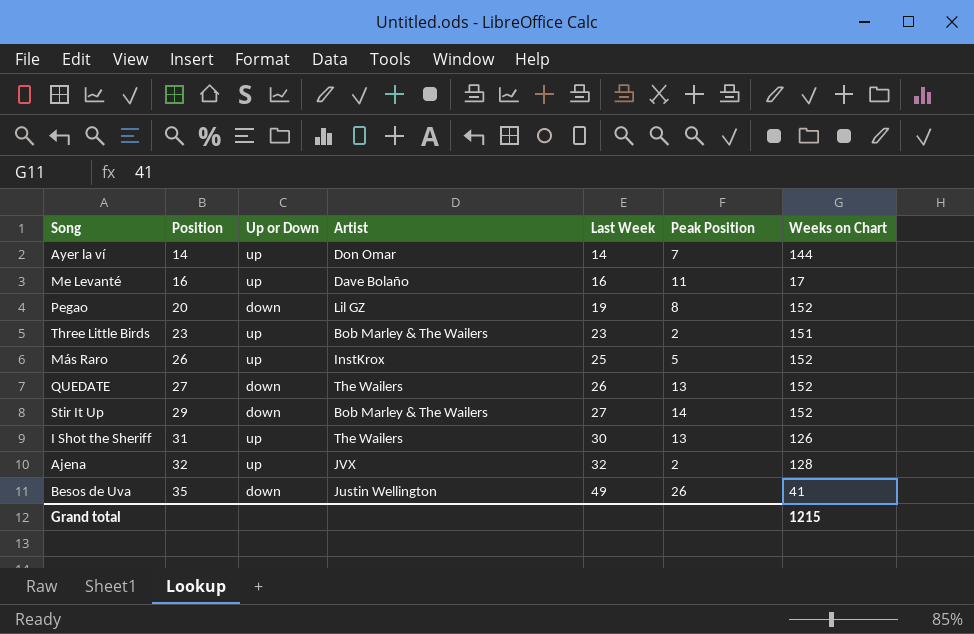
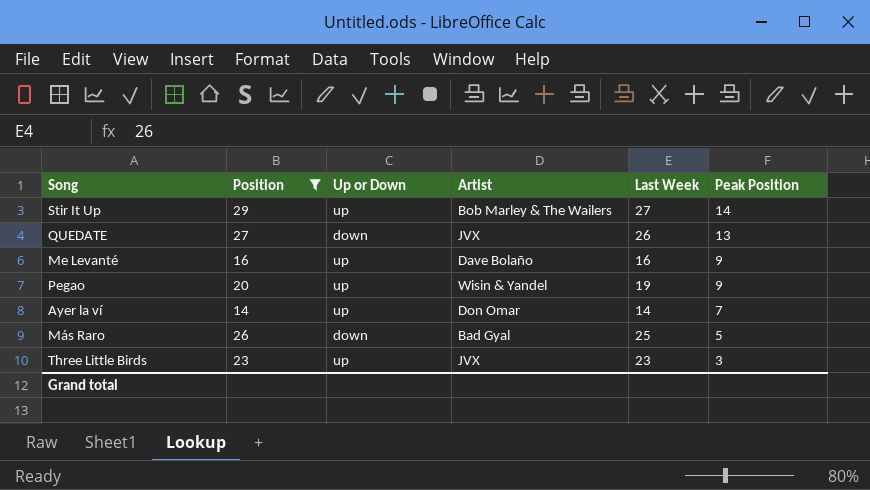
filter: none -> Position <= 29
row order: Position ascending -> Peak Position descending
column Weeks on Chart | position: 7 -> none
Stir It Up | Up or Down: down -> up
QUEDATE | Artist: The Wailers -> JVX
Me Levanté | Peak Position: 11 -> 9
Pegao | Up or Down: down -> up
Pegao | Artist: Lil GZ -> Wisin & Yandel
Pegao | Peak Position: 8 -> 9
Más Raro | Up or Down: up -> down
Más Raro | Artist: InstKrox -> Bad Gyal
Three Little Birds | Artist: Bob Marley & The Wailers -> JVX
Three Little Birds | Peak Position: 2 -> 3

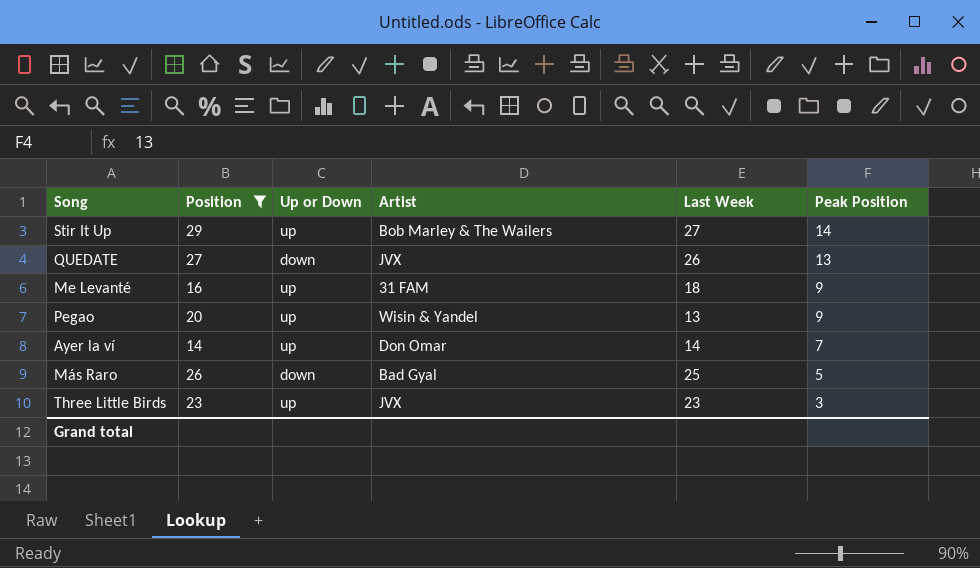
Me Levanté | Artist: Dave Bolaño -> 31 FAM
Me Levanté | Last Week: 16 -> 18
Pegao | Last Week: 19 -> 13

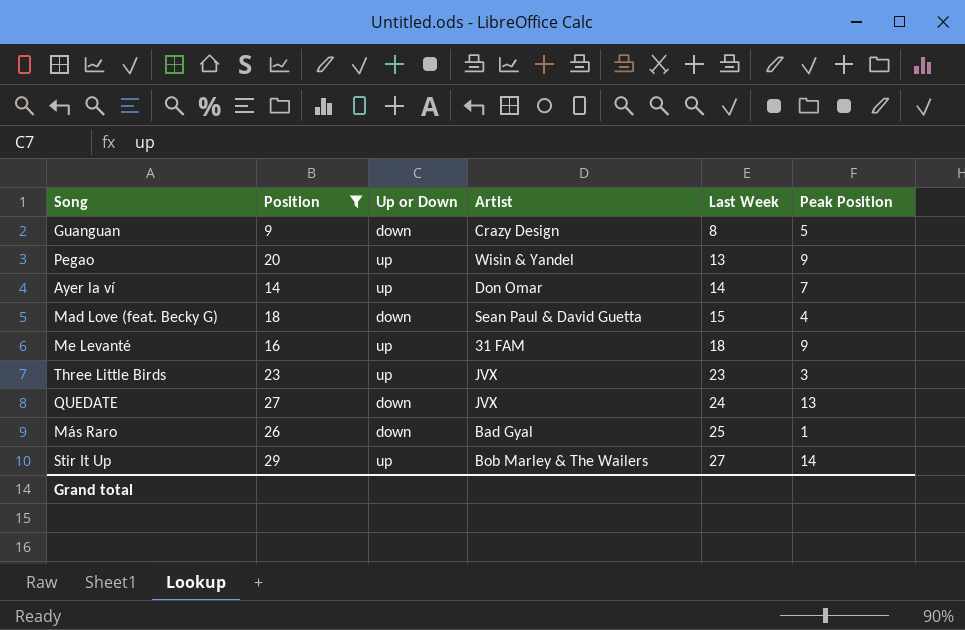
row order: Peak Position descending -> Last Week ascending
row Guanguan: none -> 9 | down | Crazy Design | 8 | 5
row Mad Love (feat. Becky G): none -> 18 | down | Sean Paul & David Guetta | 15 | 4
QUEDATE | Last Week: 26 -> 24
Más Raro | Peak Position: 5 -> 1

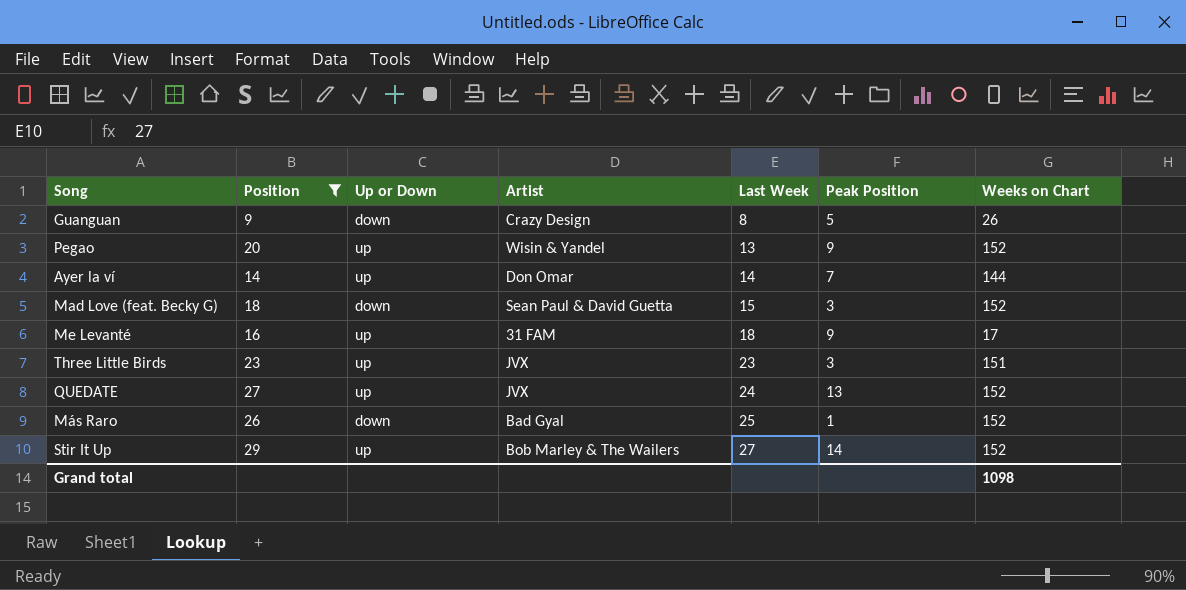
column Weeks on Chart | position: none -> 7
Mad Love (feat. Becky G) | Peak Position: 4 -> 3
QUEDATE | Up or Down: down -> up

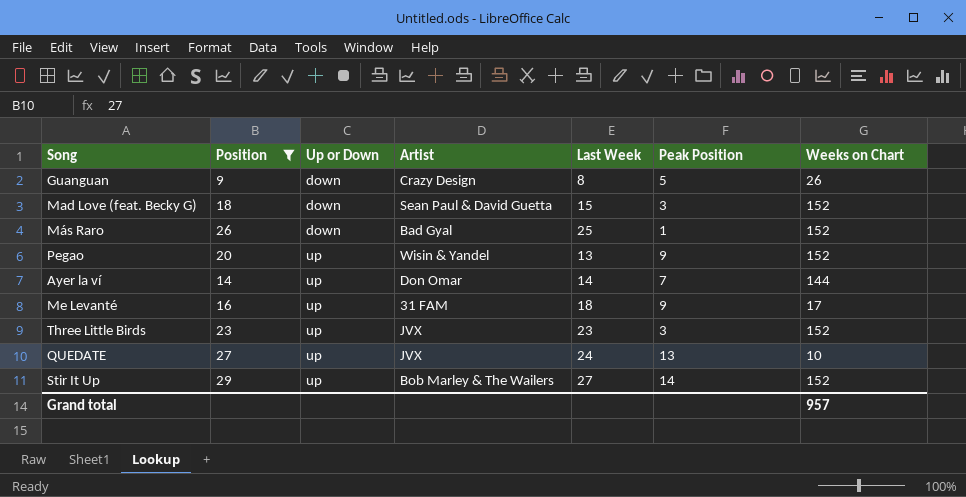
row order: Last Week ascending -> Up or Down ascending
Three Little Birds | Weeks on Chart: 151 -> 152
QUEDATE | Weeks on Chart: 152 -> 10
Grand total | Weeks on Chart: 1098 -> 957

